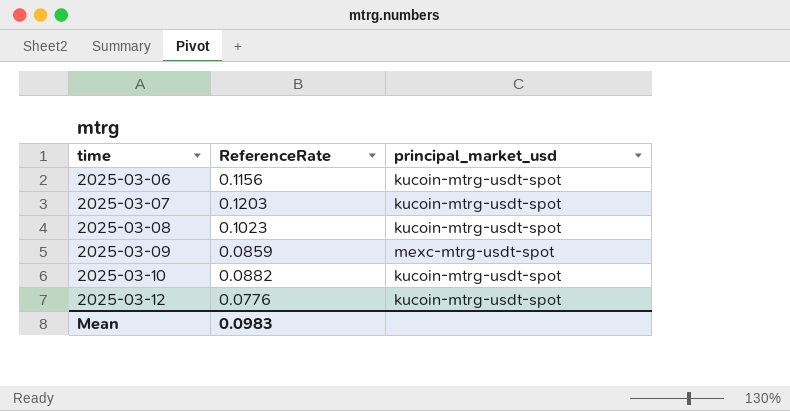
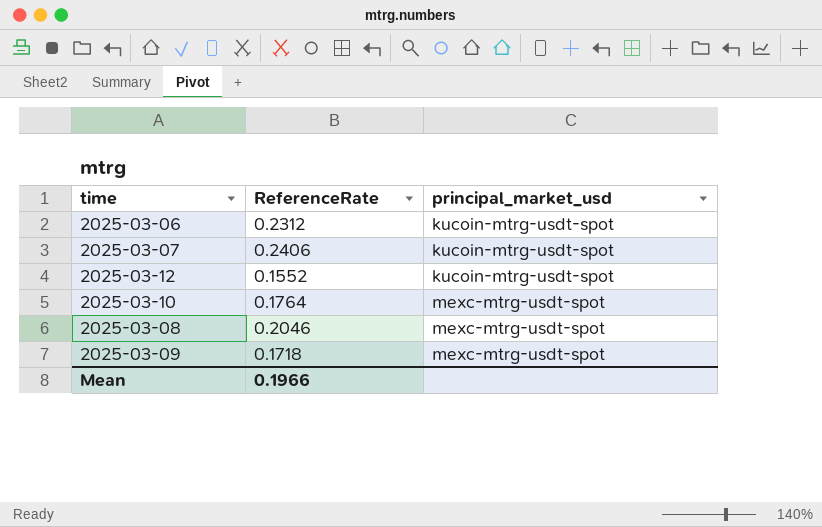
row order: time ascending -> principal_market_usd ascending
2025-03-06 | ReferenceRate: 0.1156 -> 0.2312
2025-03-07 | ReferenceRate: 0.1203 -> 0.2406
2025-03-12 | ReferenceRate: 0.0776 -> 0.1552
2025-03-10 | ReferenceRate: 0.0882 -> 0.1764
2025-03-10 | principal_market_usd: kucoin-mtrg-usdt-spot -> mexc-mtrg-usdt-spot
2025-03-08 | ReferenceRate: 0.1023 -> 0.2046
2025-03-08 | principal_market_usd: kucoin-mtrg-usdt-spot -> mexc-mtrg-usdt-spot
2025-03-09 | ReferenceRate: 0.0859 -> 0.1718
Mean | ReferenceRate: 0.0983 -> 0.1966

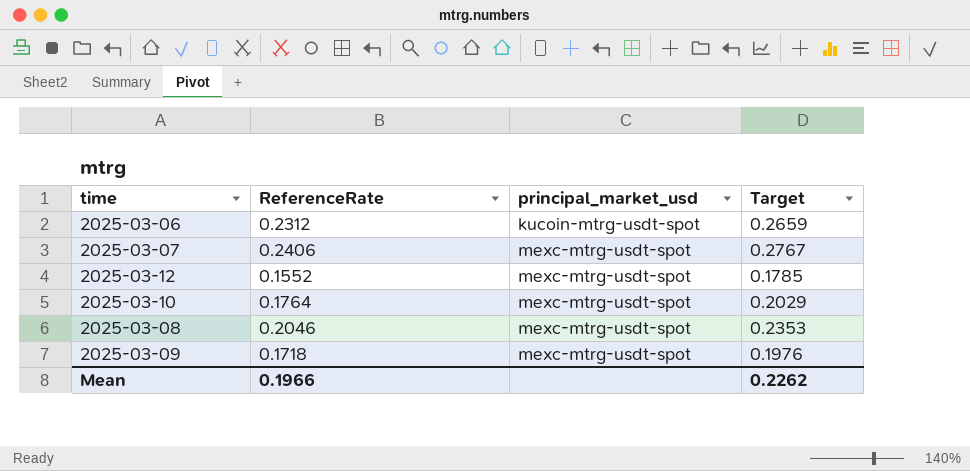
column Target | formula: none -> [ReferenceRate] * 1.15
2025-03-07 | principal_market_usd: kucoin-mtrg-usdt-spot -> mexc-mtrg-usdt-spot
2025-03-12 | principal_market_usd: kucoin-mtrg-usdt-spot -> mexc-mtrg-usdt-spot

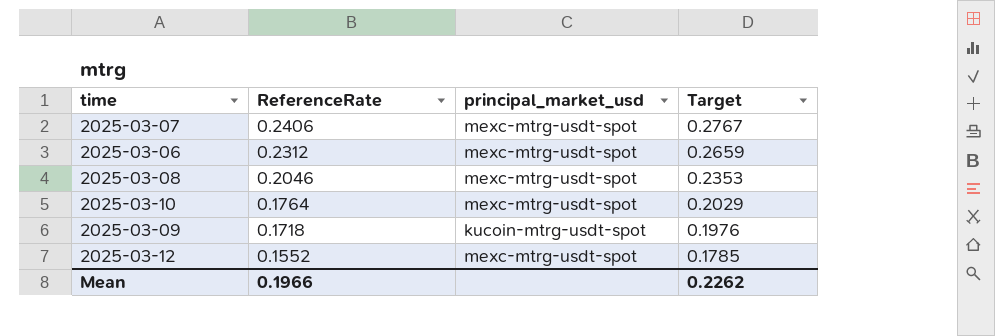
row order: principal_market_usd ascending -> ReferenceRate descending
2025-03-06 | principal_market_usd: kucoin-mtrg-usdt-spot -> mexc-mtrg-usdt-spot
2025-03-09 | principal_market_usd: mexc-mtrg-usdt-spot -> kucoin-mtrg-usdt-spot

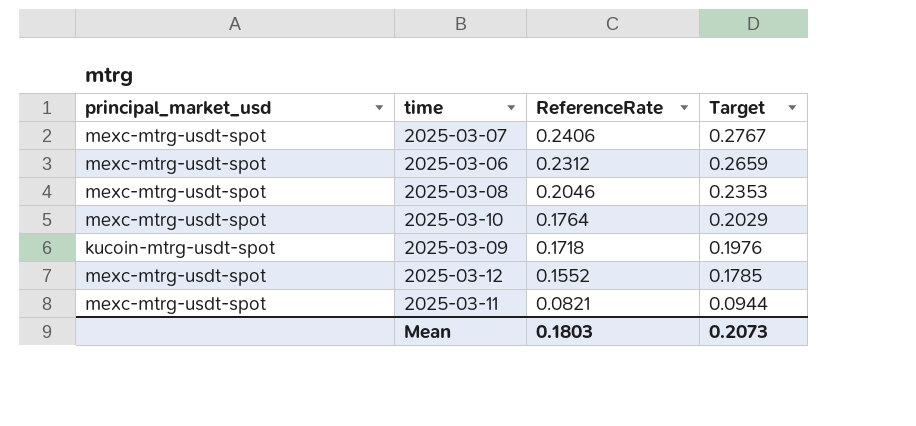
column principal_market_usd | position: 3 -> 1
row 2025-03-11: none -> mexc-mtrg-usdt-spot | 0.0821 | 0.0944
Mean | ReferenceRate: 0.1966 -> 0.1803
Mean | Target: 0.2262 -> 0.2073

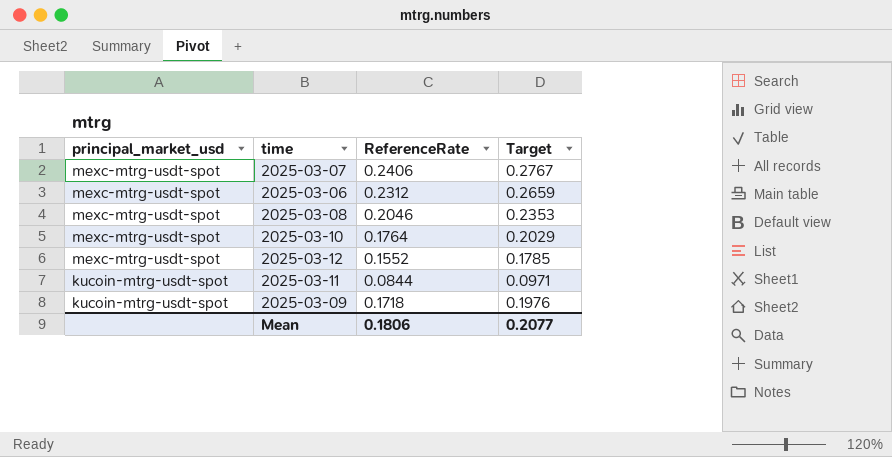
row order: ReferenceRate descending -> principal_market_usd descending
2025-03-11 | principal_market_usd: mexc-mtrg-usdt-spot -> kucoin-mtrg-usdt-spot
2025-03-11 | ReferenceRate: 0.0821 -> 0.0844
2025-03-11 | Target: 0.0944 -> 0.0971
Mean | ReferenceRate: 0.1803 -> 0.1806
Mean | Target: 0.2073 -> 0.2077

